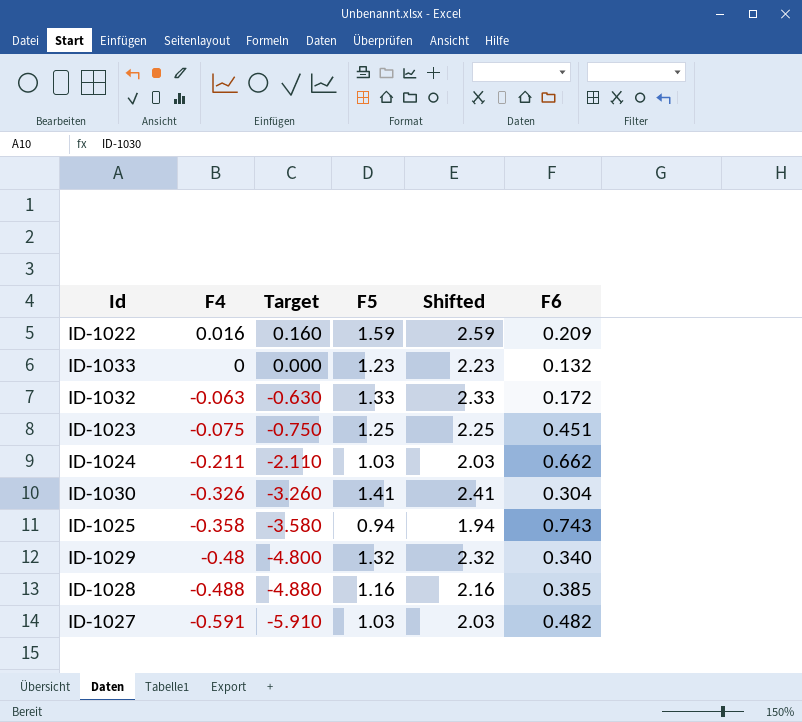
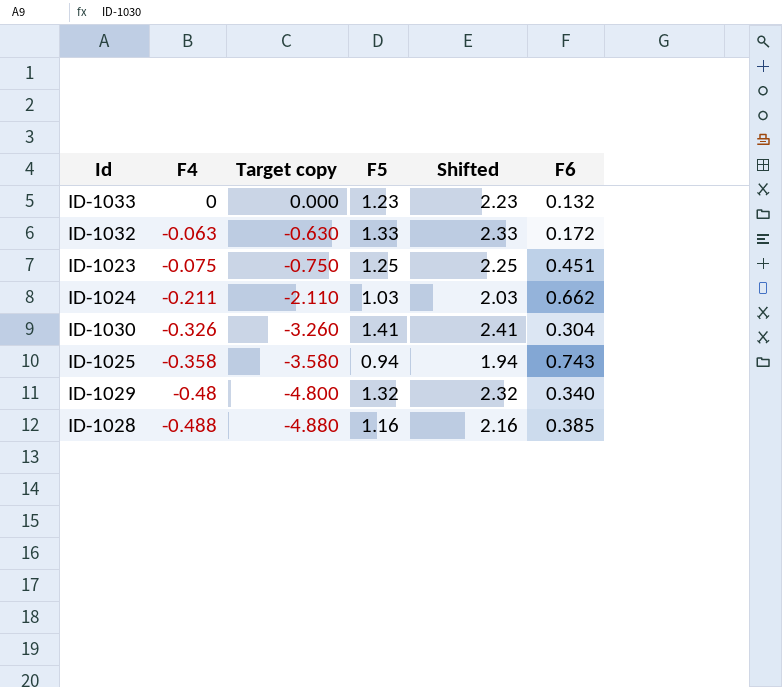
column name: Target -> Target copy
row ID-1022: 0.016 | 0.160 | 1.59 | 2.59 | 0.209 -> none
row ID-1027: -0.591 | -5.910 | 1.03 | 2.03 | 0.482 -> none

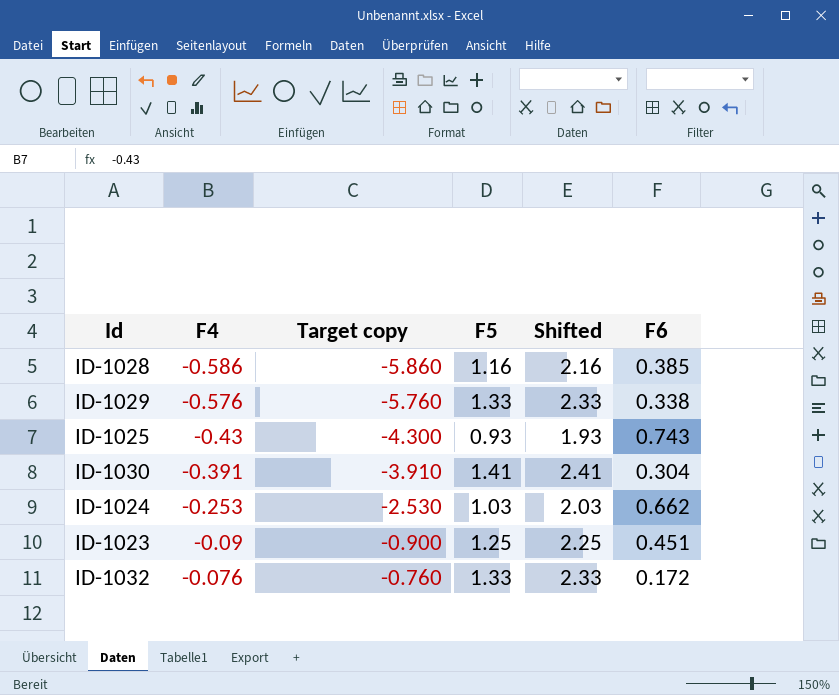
row order: F4 descending -> F4 ascending
row ID-1033: 0 | 0.000 | 1.23 | 2.23 | 0.132 -> none
ID-1028 | F4: -0.488 -> -0.586
ID-1028 | Target copy: -4.880 -> -5.860
ID-1029 | F4: -0.48 -> -0.576
ID-1029 | Target copy: -4.800 -> -5.760
ID-1029 | F5: 1.32 -> 1.33
ID-1029 | Shifted: 2.32 -> 2.33
ID-1029 | F6: 0.340 -> 0.338
ID-1025 | F4: -0.358 -> -0.43
ID-1025 | Target copy: -3.580 -> -4.300
ID-1025 | F5: 0.94 -> 0.93
ID-1025 | Shifted: 1.94 -> 1.93
ID-1030 | F4: -0.326 -> -0.391
ID-1030 | Target copy: -3.260 -> -3.910
ID-1024 | F4: -0.211 -> -0.253
ID-1024 | Target copy: -2.110 -> -2.530
ID-1023 | F4: -0.075 -> -0.09
ID-1023 | Target copy: -0.750 -> -0.900
ID-1032 | F4: -0.063 -> -0.076
ID-1032 | Target copy: -0.630 -> -0.760

